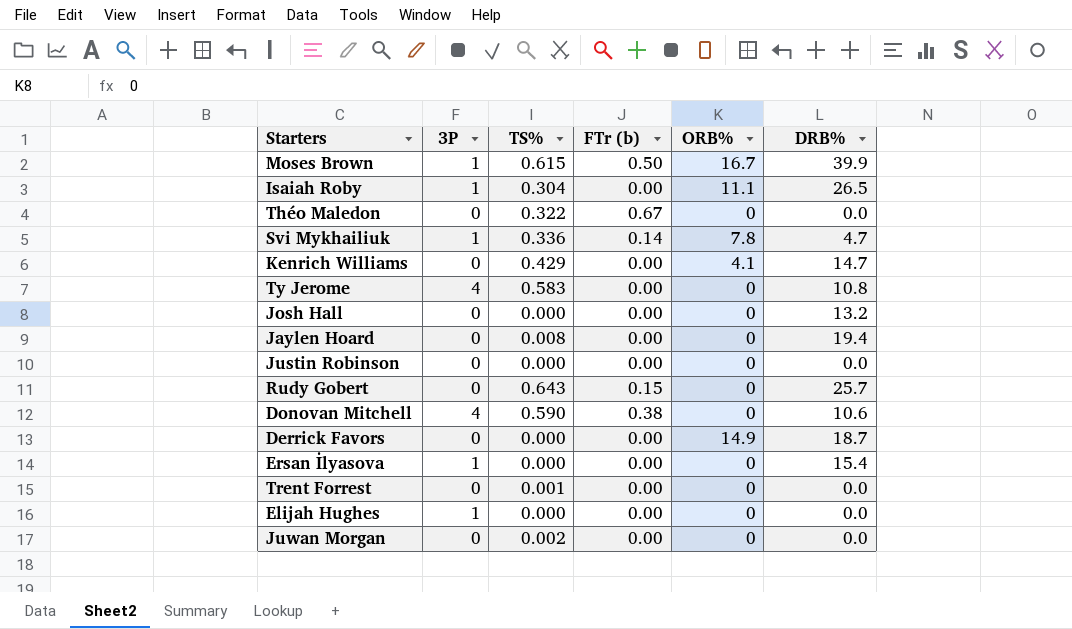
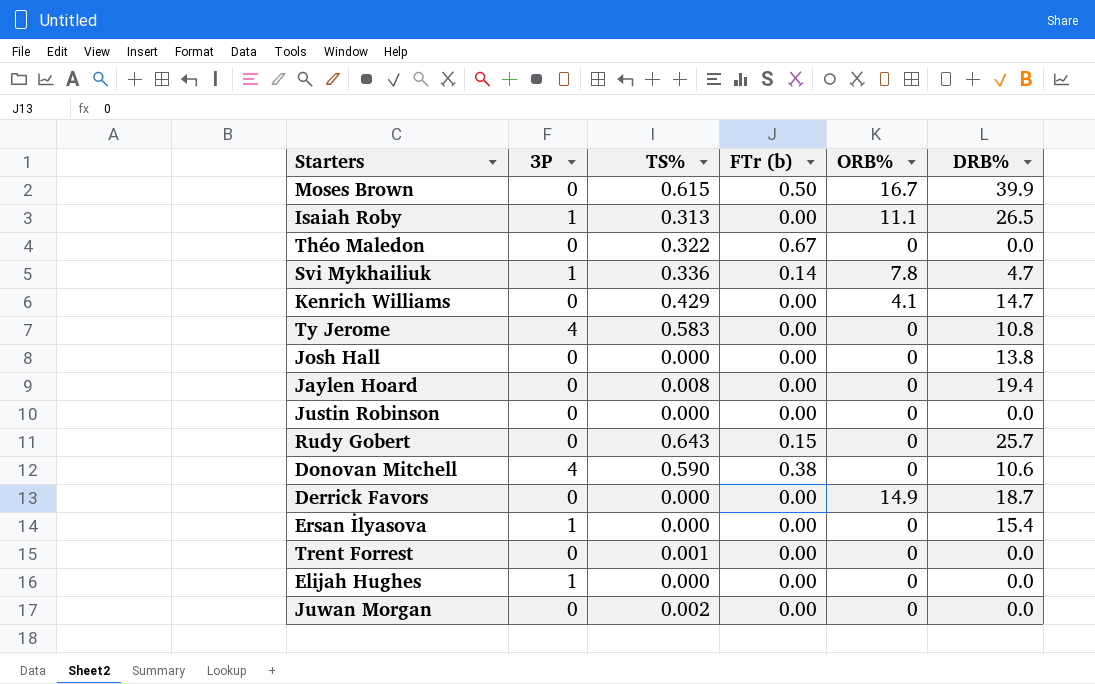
Moses Brown | 3P: 1 -> 0
Isaiah Roby | TS%: 0.304 -> 0.313
Josh Hall | DRB%: 13.2 -> 13.8

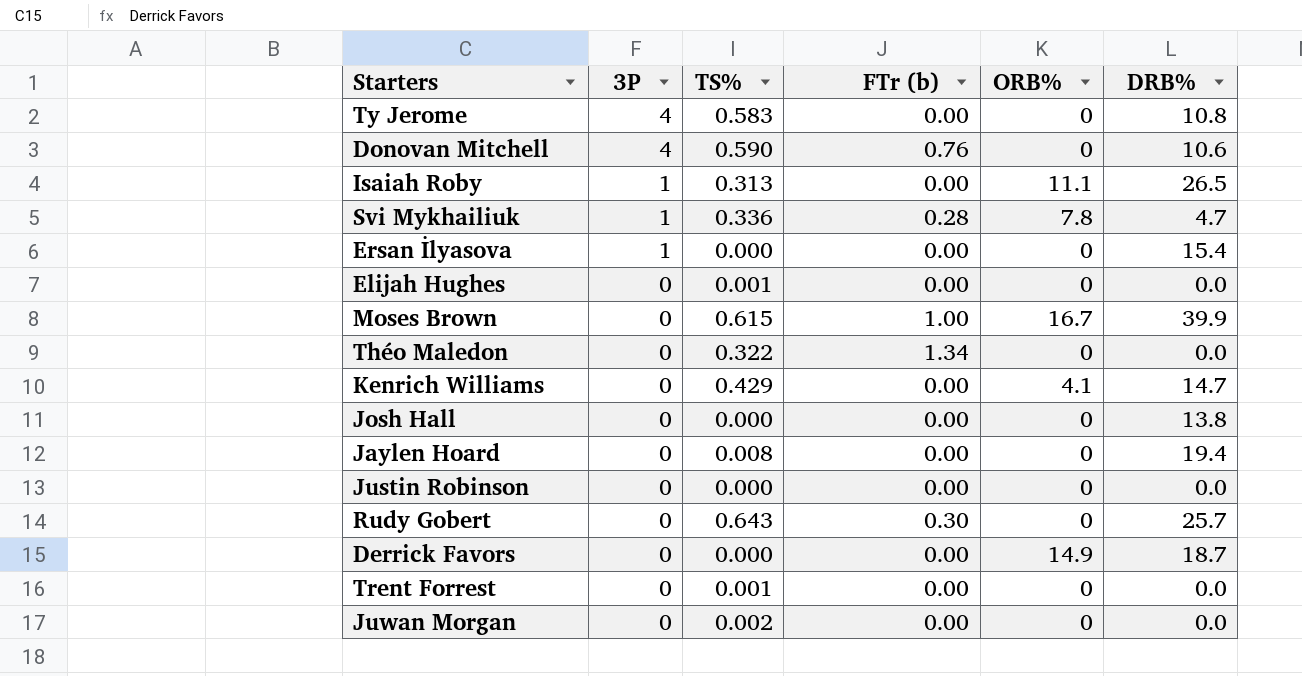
row order: none -> 3P descending
Donovan Mitchell | FTr (b): 0.38 -> 0.76
Svi Mykhailiuk | FTr (b): 0.14 -> 0.28
Elijah Hughes | 3P: 1 -> 0
Elijah Hughes | TS%: 0.000 -> 0.001
Moses Brown | FTr (b): 0.50 -> 1.00
Théo Maledon | FTr (b): 0.67 -> 1.34
Rudy Gobert | FTr (b): 0.15 -> 0.30

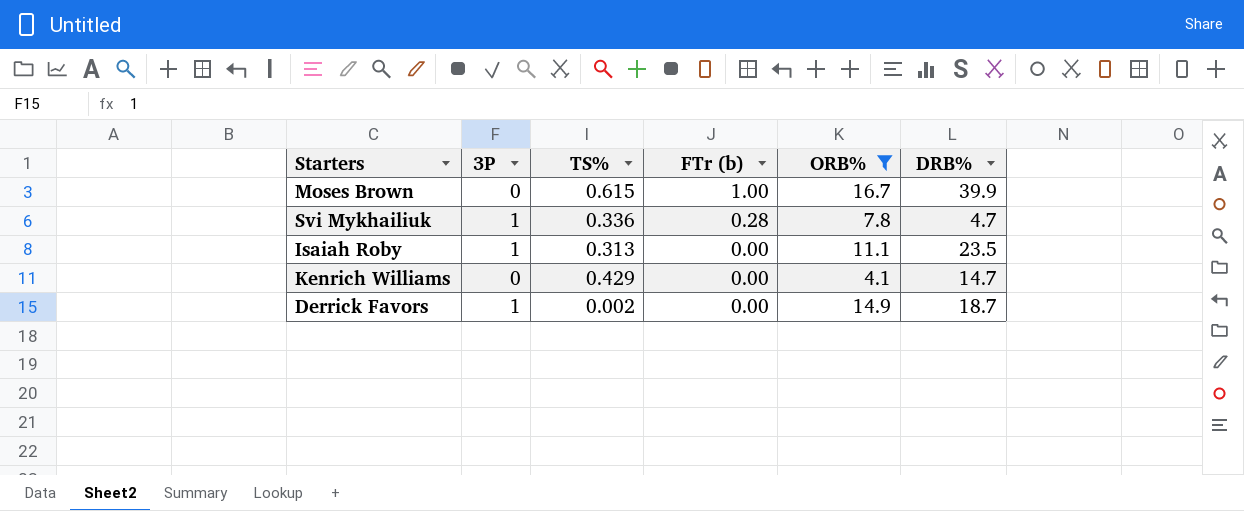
filter: none -> ORB% != 0
row order: 3P descending -> FTr (b) descending
Isaiah Roby | DRB%: 26.5 -> 23.5
Derrick Favors | 3P: 0 -> 1
Derrick Favors | TS%: 0.000 -> 0.002

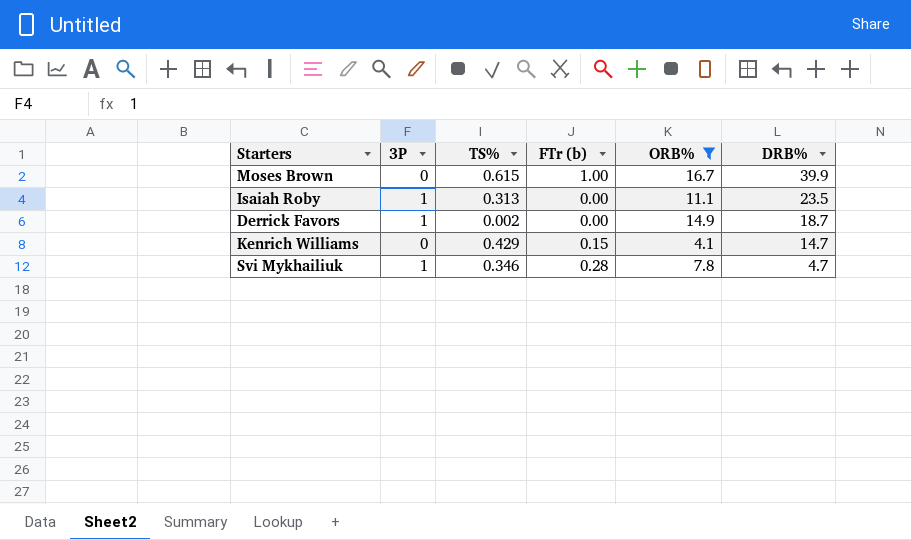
row order: FTr (b) descending -> DRB% descending
Kenrich Williams | FTr (b): 0.00 -> 0.15
Svi Mykhailiuk | TS%: 0.336 -> 0.346

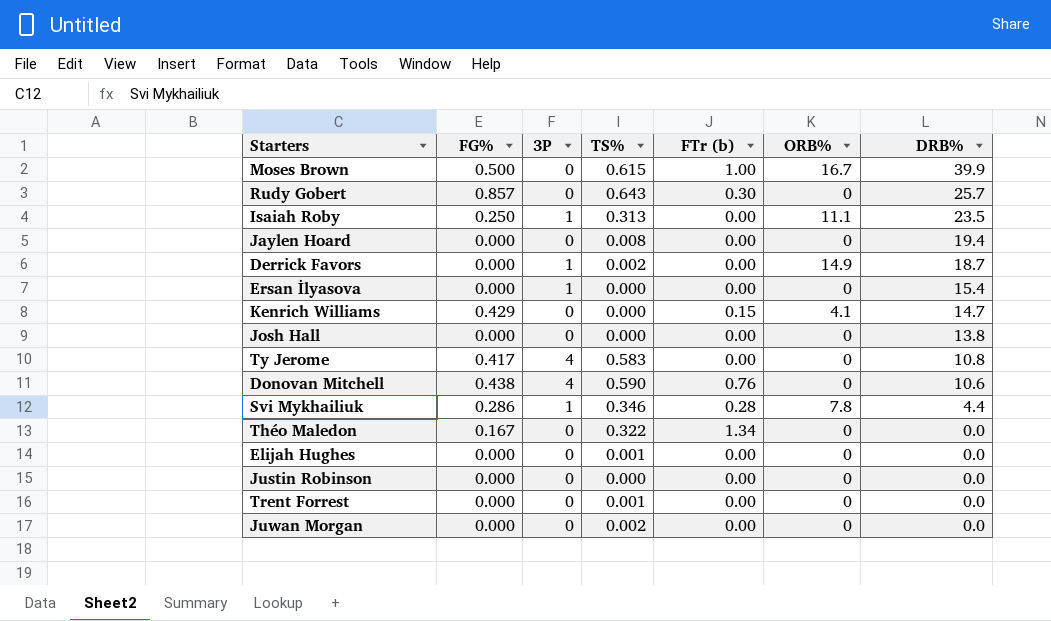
filter: ORB% != 0 -> none
column FG% | position: none -> 2
Kenrich Williams | TS%: 0.429 -> 0.000
Svi Mykhailiuk | DRB%: 4.7 -> 4.4

